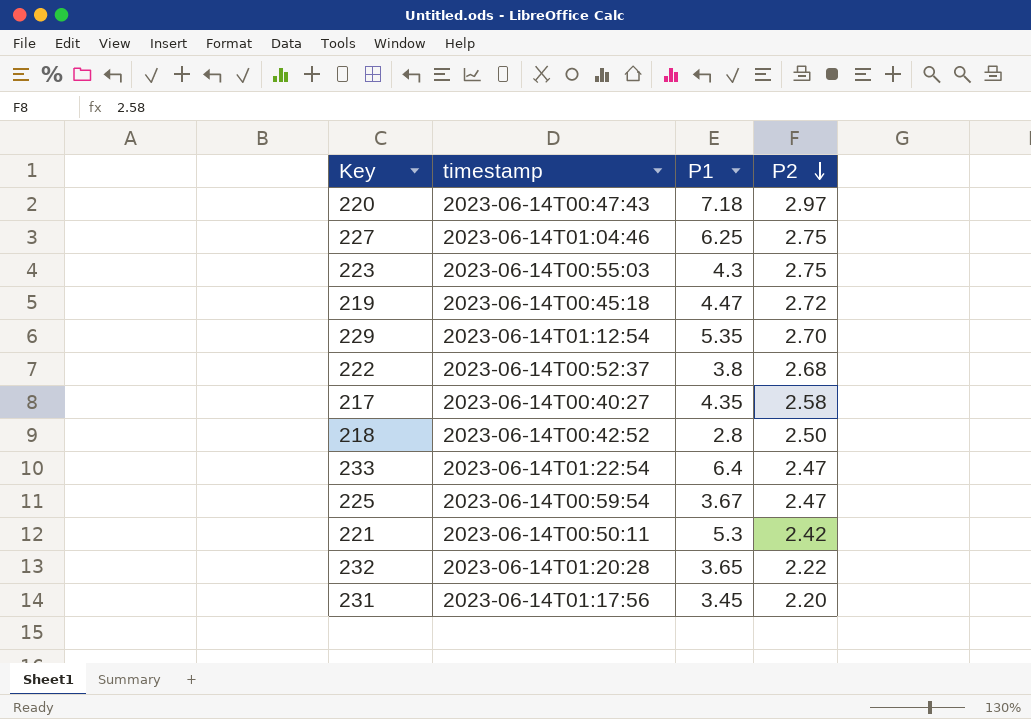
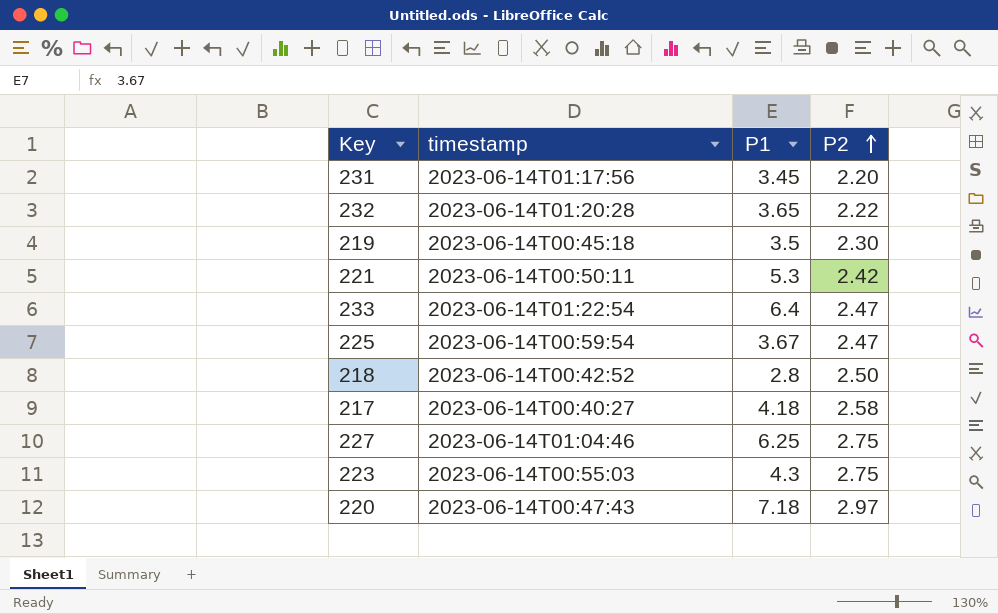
row order: P2 descending -> P2 ascending
row 229: 2023-06-14T01:12:54 | 5.35 | 2.70 -> none
row 222: 2023-06-14T00:52:37 | 3.8 | 2.68 -> none
219 | P1: 4.47 -> 3.5
219 | P2: 2.72 -> 2.30
217 | P1: 4.35 -> 4.18

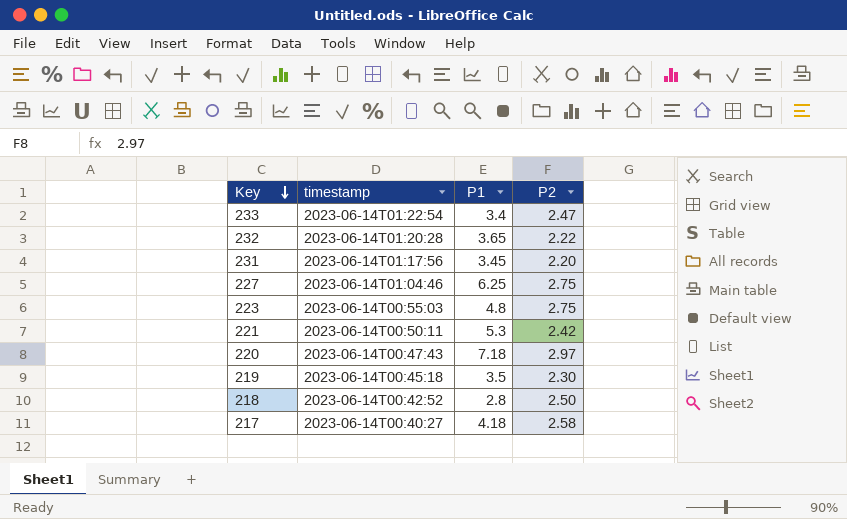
row order: P2 ascending -> Key descending
row 225: 2023-06-14T00:59:54 | 3.67 | 2.47 -> none
233 | P1: 6.4 -> 3.4
223 | P1: 4.3 -> 4.8

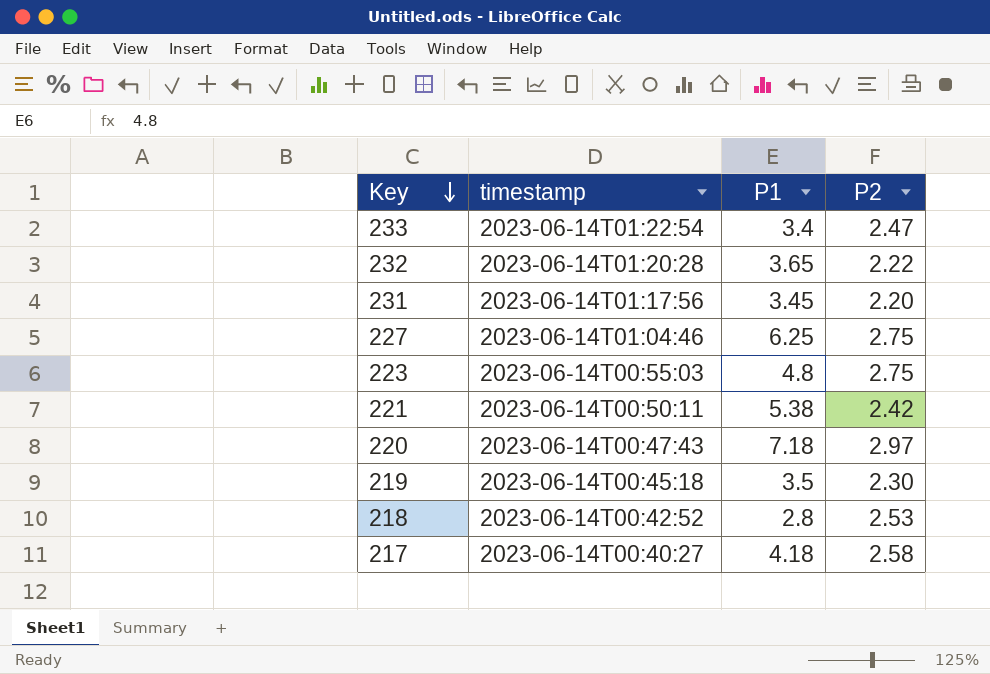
221 | P1: 5.3 -> 5.38
218 | P2: 2.50 -> 2.53

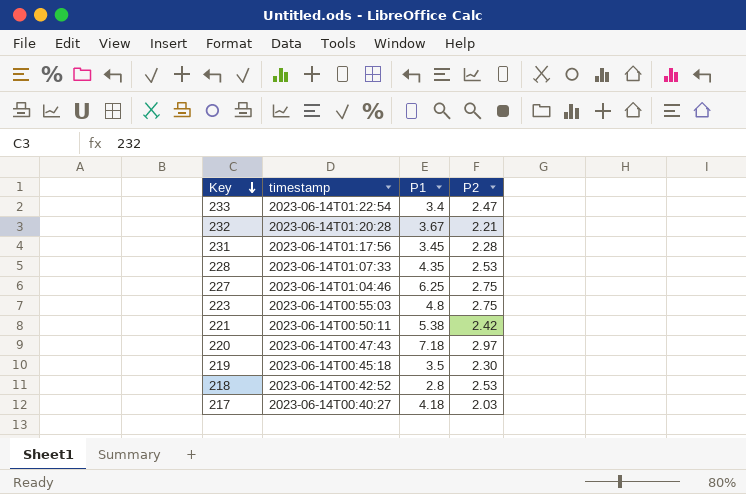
232 | P1: 3.65 -> 3.67
232 | P2: 2.22 -> 2.21
231 | P2: 2.20 -> 2.28
row 228: none -> 2023-06-14T01:07:33 | 4.35 | 2.53
217 | P2: 2.58 -> 2.03

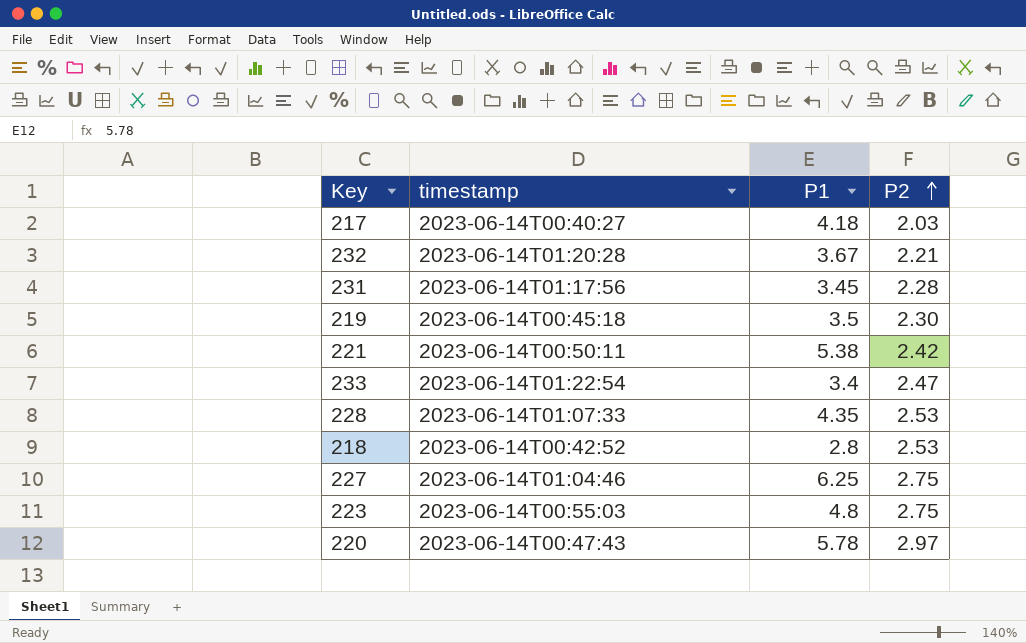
row order: Key descending -> P2 ascending
220 | P1: 7.18 -> 5.78

